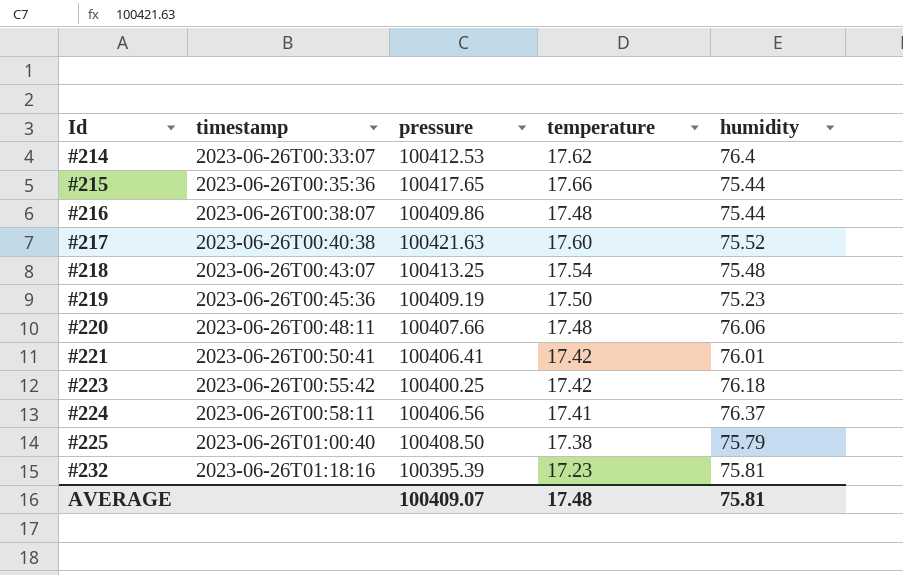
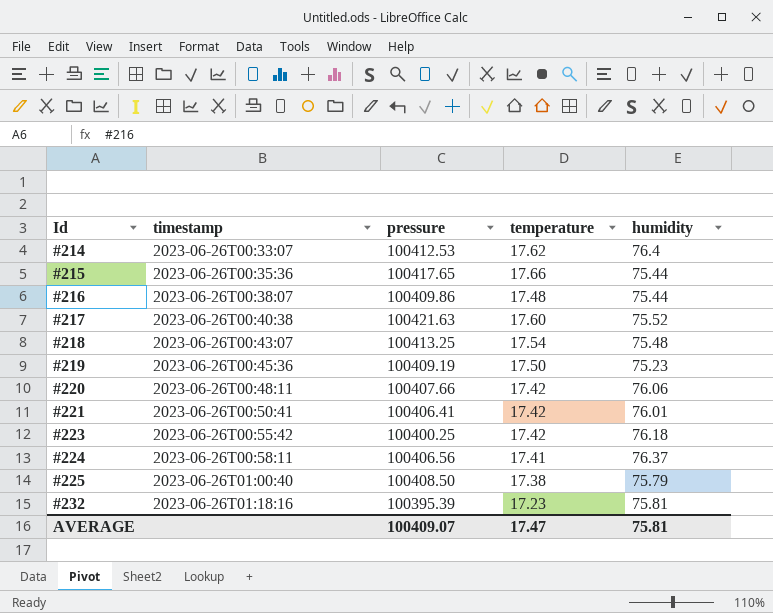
#220 | temperature: 17.48 -> 17.42
AVERAGE | temperature: 17.48 -> 17.47

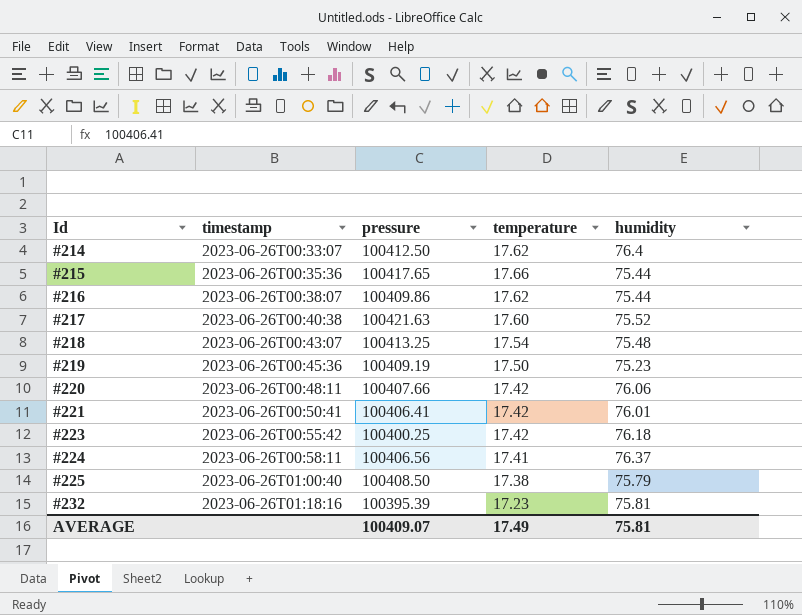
#214 | pressure: 100412.53 -> 100412.50
#216 | temperature: 17.48 -> 17.62
AVERAGE | temperature: 17.47 -> 17.49

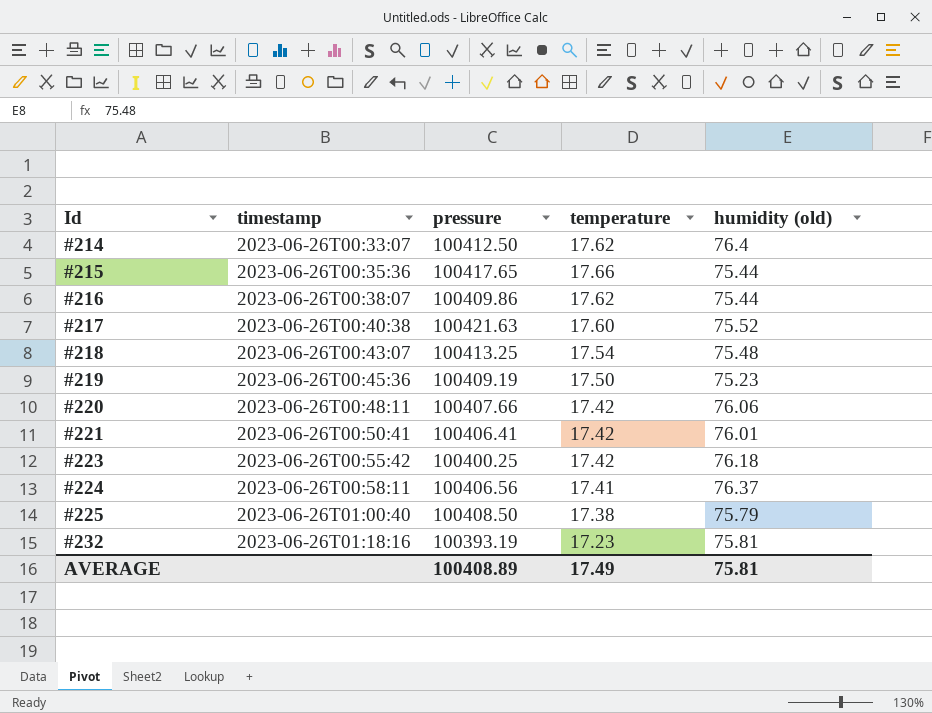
column name: humidity -> humidity (old)
#232 | pressure: 100395.39 -> 100393.19
AVERAGE | pressure: 100409.07 -> 100408.89

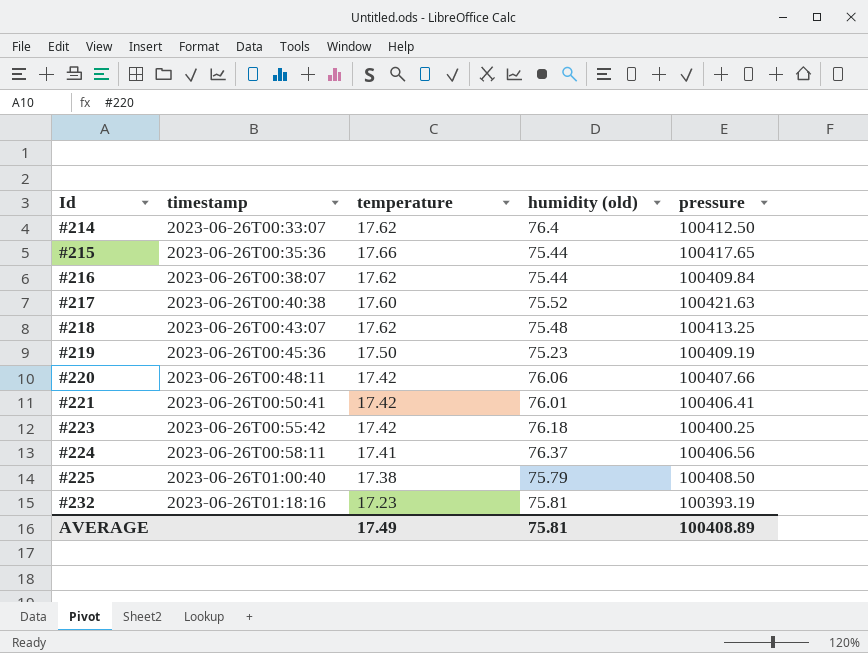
column pressure | position: 3 -> 5
#216 | pressure: 100409.86 -> 100409.84
#218 | temperature: 17.54 -> 17.62

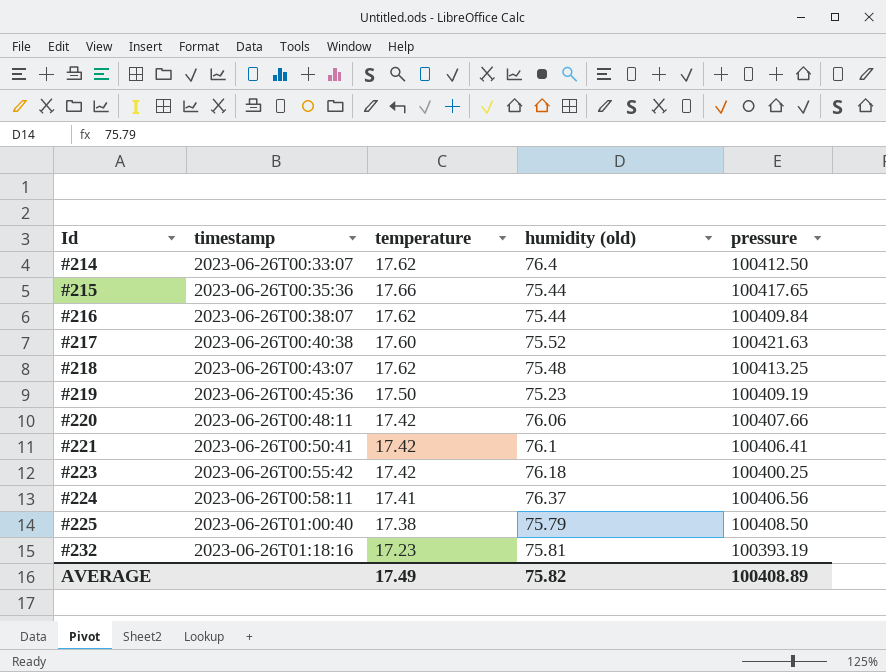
#221 | humidity (old): 76.01 -> 76.1
AVERAGE | humidity (old): 75.81 -> 75.82

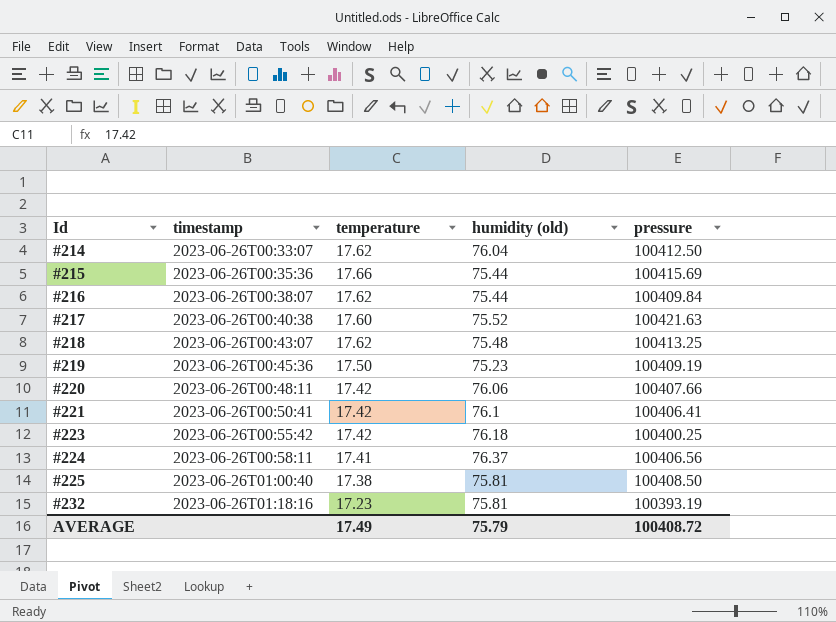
#214 | humidity (old): 76.4 -> 76.04
#215 | pressure: 100417.65 -> 100415.69
#225 | humidity (old): 75.79 -> 75.81
AVERAGE | humidity (old): 75.82 -> 75.79
AVERAGE | pressure: 100408.89 -> 100408.72

